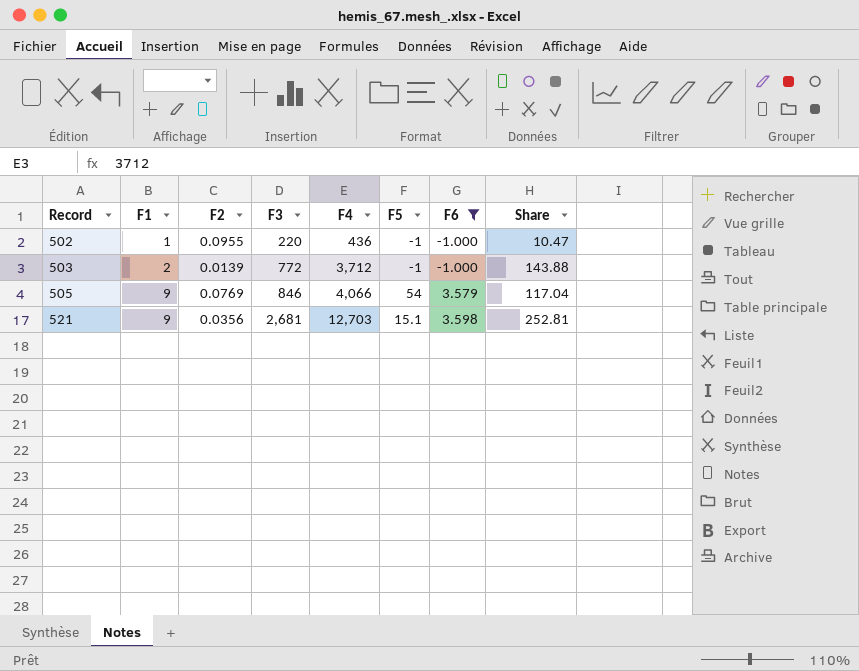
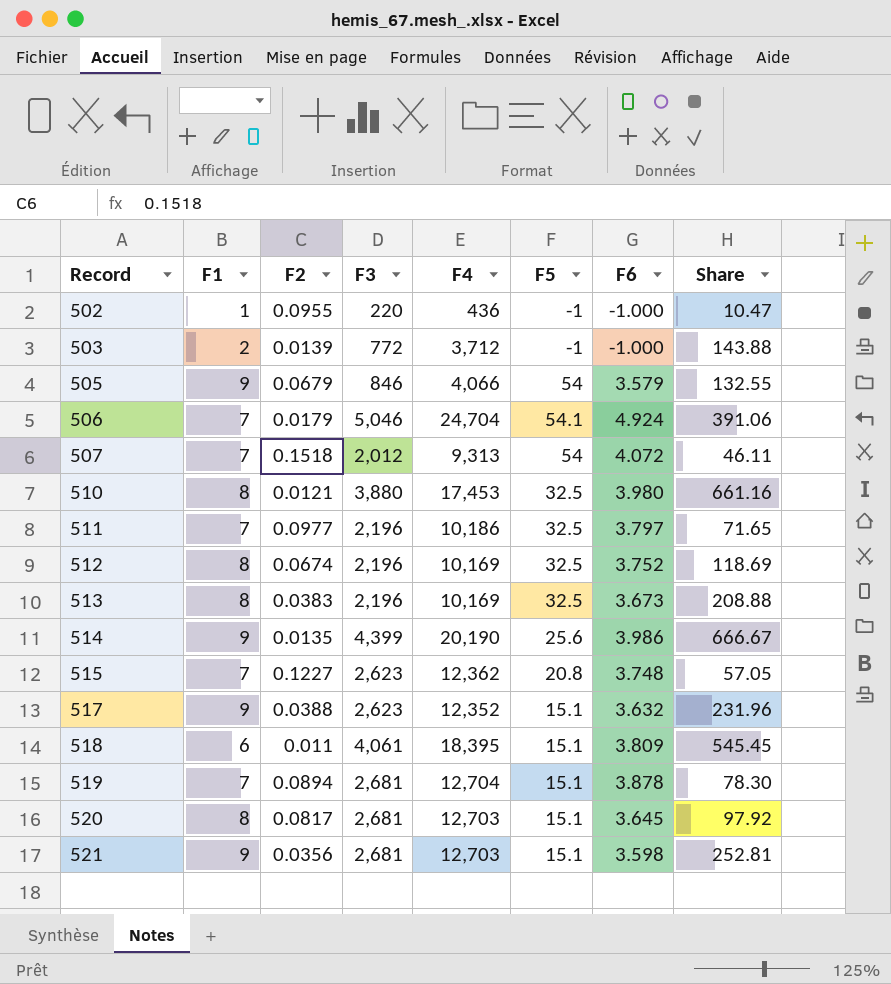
filter: F6 <= 3.598 -> none
505 | F2: 0.0769 -> 0.0679
505 | Share: 117.04 -> 132.55

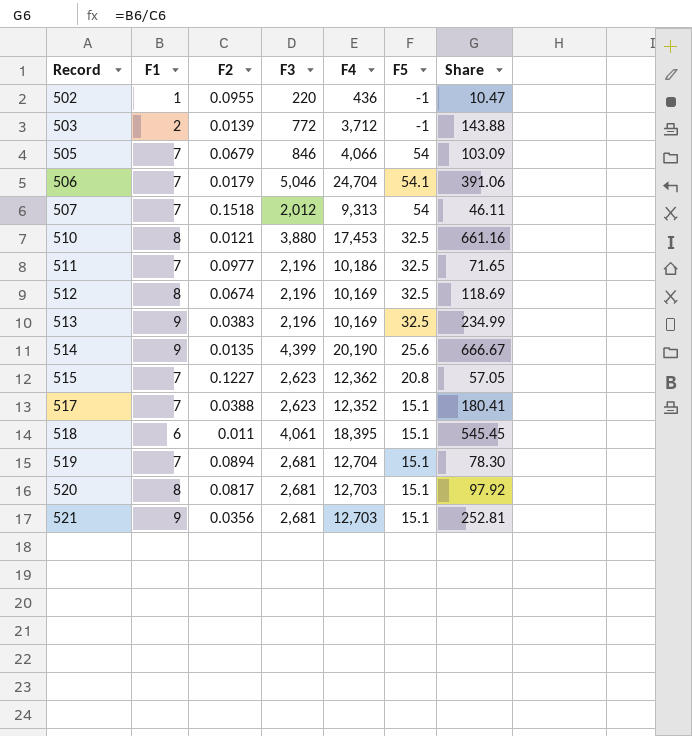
column F6 | position: 7 -> none
505 | F1: 9 -> 7
505 | Share: 132.55 -> 103.09
513 | F1: 8 -> 9
513 | Share: 208.88 -> 234.99
517 | F1: 9 -> 7
517 | Share: 231.96 -> 180.41

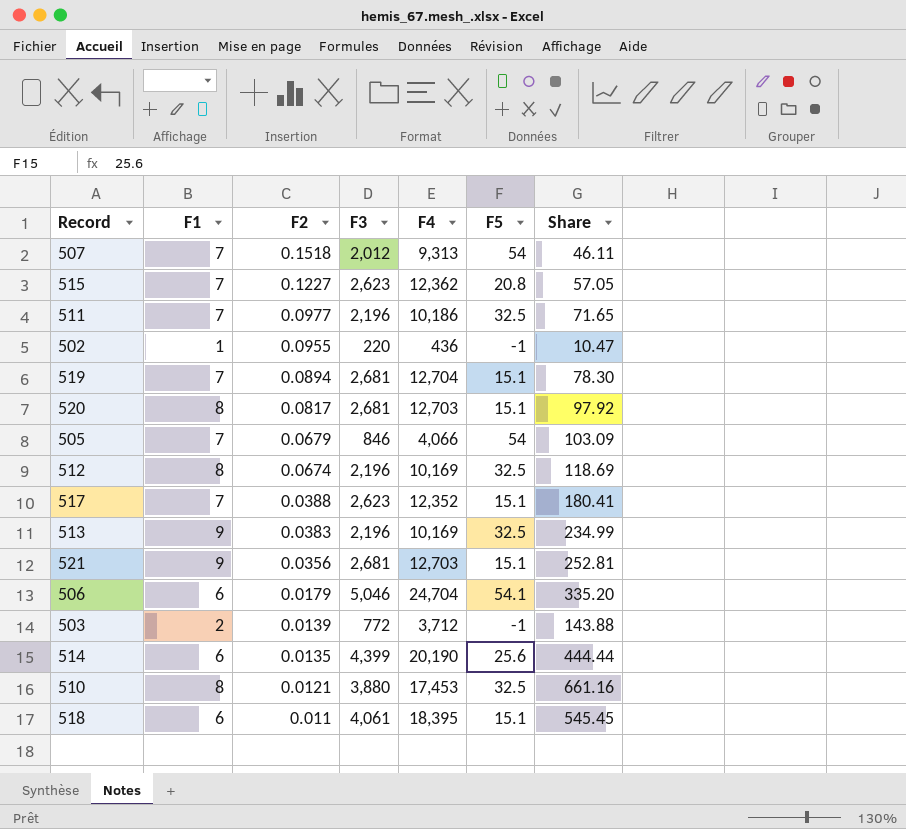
row order: Record ascending -> F2 descending
506 | F1: 7 -> 6
506 | Share: 391.06 -> 335.20
514 | F1: 9 -> 6
514 | Share: 666.67 -> 444.44

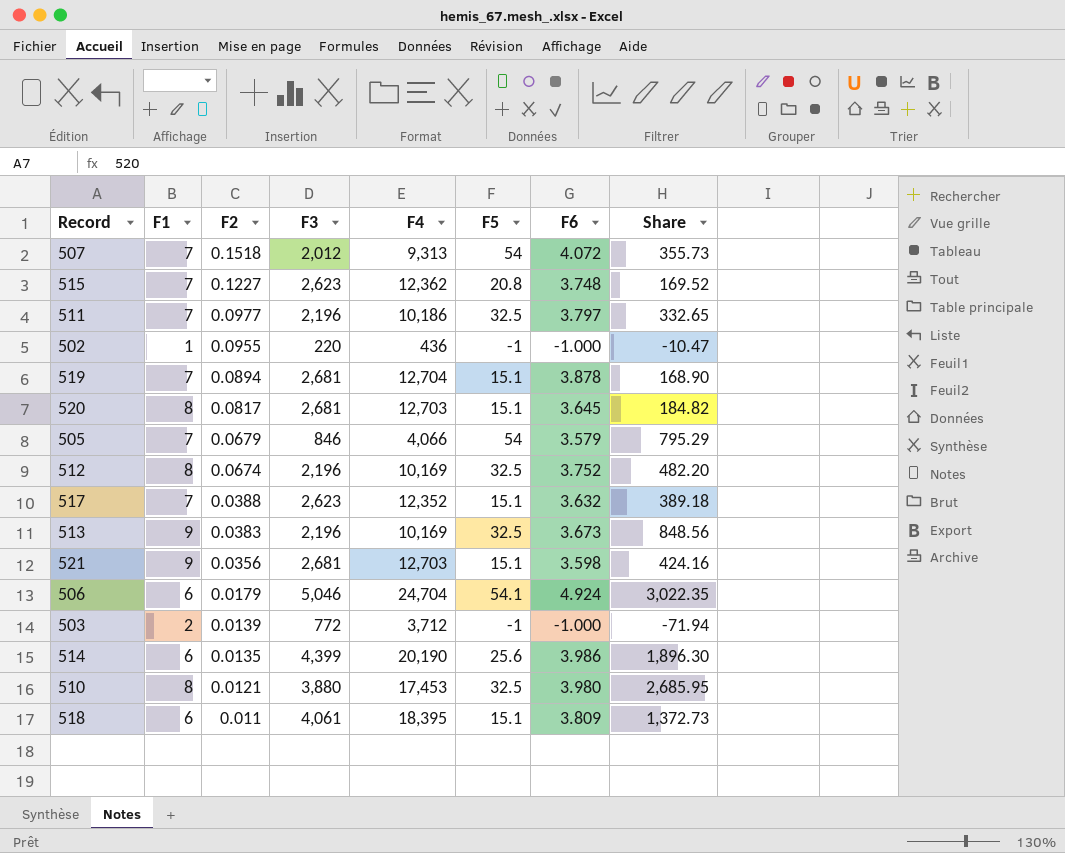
column F6 | position: none -> 7
column Share | formula: [F1] / [F2] -> [F5] / [F2]

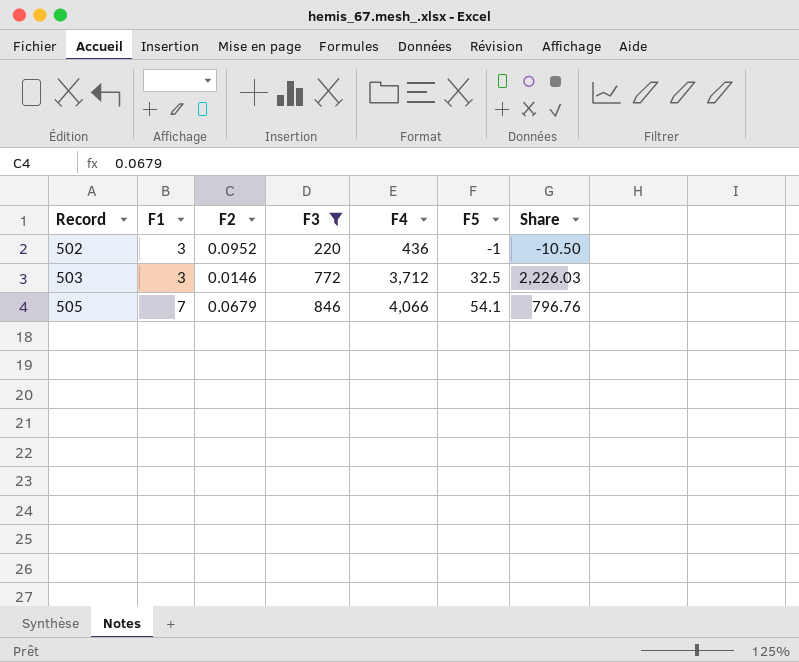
filter: none -> F3 <= 846
row order: F2 descending -> Record ascending
column F6 | position: 7 -> none
502 | F1: 1 -> 3
502 | F2: 0.0955 -> 0.0952
502 | Share: -10.47 -> -10.50
503 | F1: 2 -> 3
503 | F2: 0.0139 -> 0.0146
503 | F5: -1 -> 32.5
503 | Share: -71.94 -> 2,226.03
505 | F5: 54 -> 54.1
505 | Share: 795.29 -> 796.76

